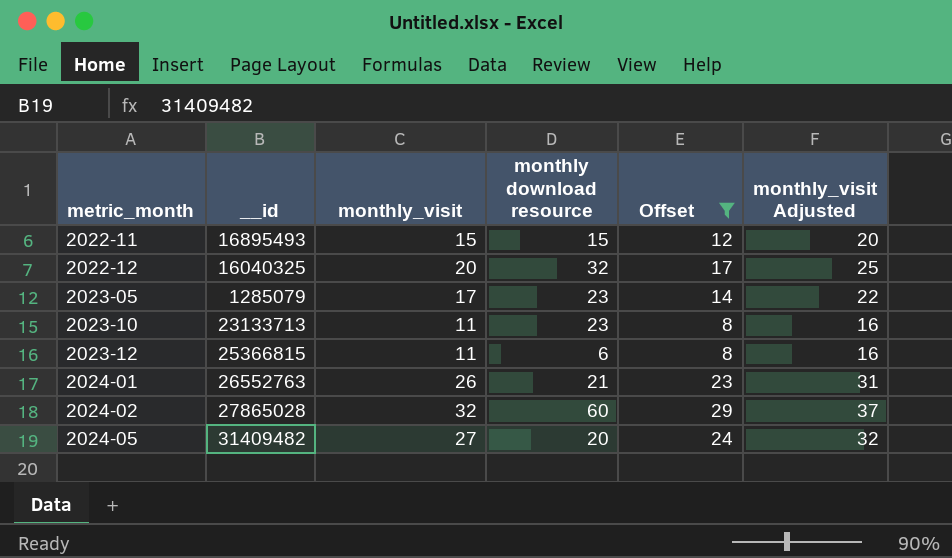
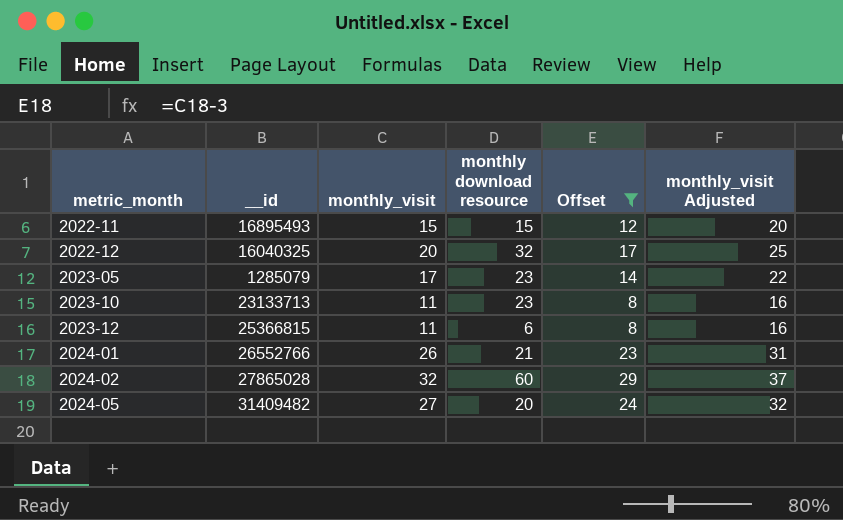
2024-01 | __id: 26552763 -> 26552766

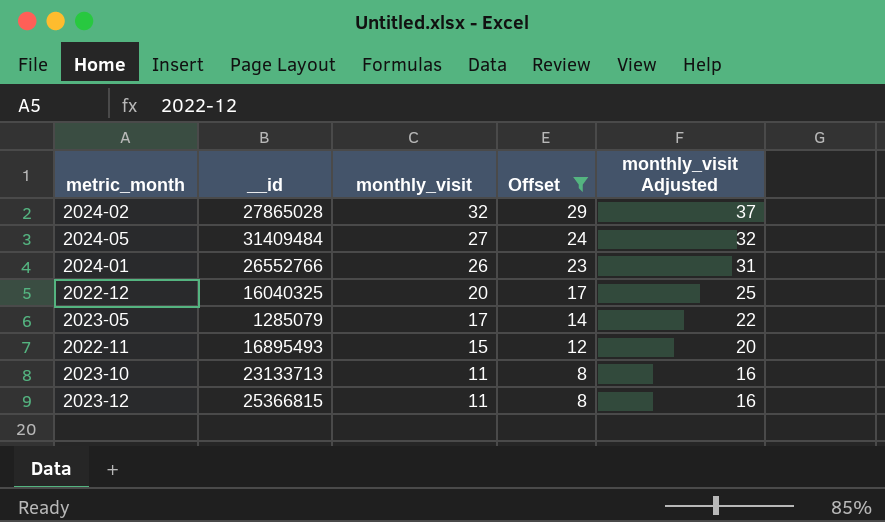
row order: metric_month ascending -> monthly_visit descending
column monthly download resource | position: 4 -> none
2024-05 | __id: 31409482 -> 31409484

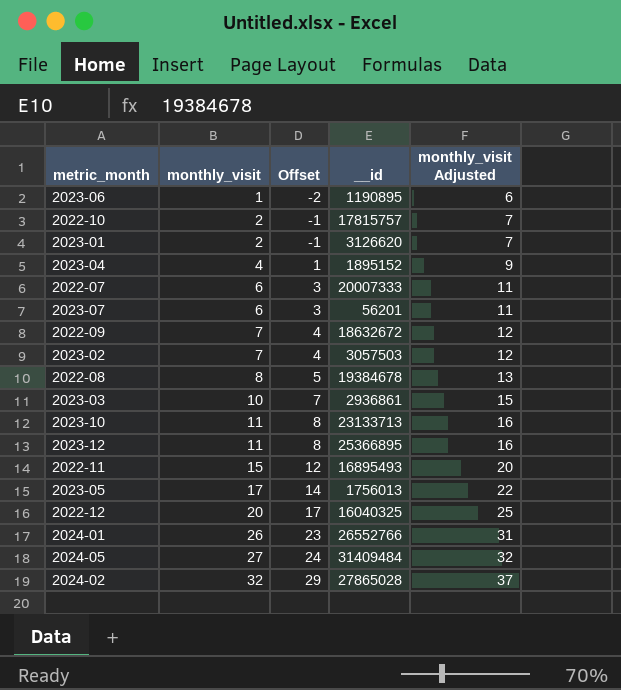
filter: Offset >= 8 -> none
row order: monthly_visit descending -> monthly_visit ascending
column __id | position: 2 -> 4
2023-12 | __id: 25366815 -> 25366895
2023-05 | __id: 1285079 -> 1756013

